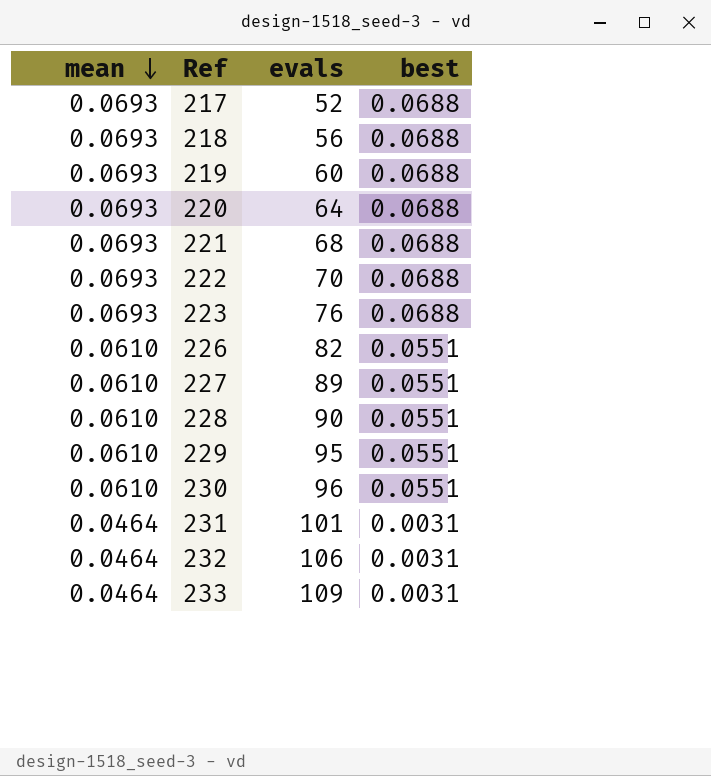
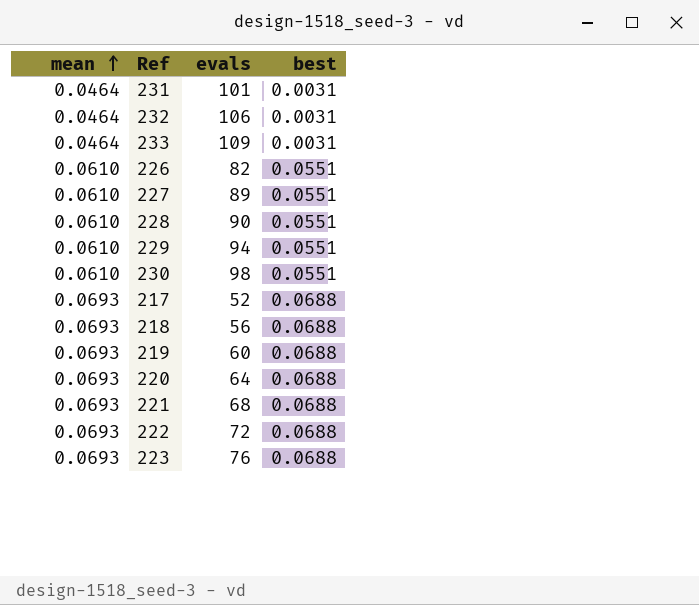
row order: mean descending -> mean ascending
229 | evals: 95 -> 94
230 | evals: 96 -> 98
222 | evals: 70 -> 72

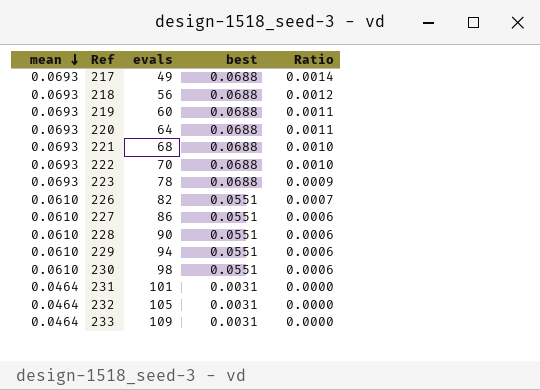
row order: mean ascending -> mean descending
column Ratio | formula: none -> [best] / [evals]
217 | evals: 52 -> 49
222 | evals: 72 -> 70
223 | evals: 76 -> 78
227 | evals: 89 -> 86
232 | evals: 106 -> 105

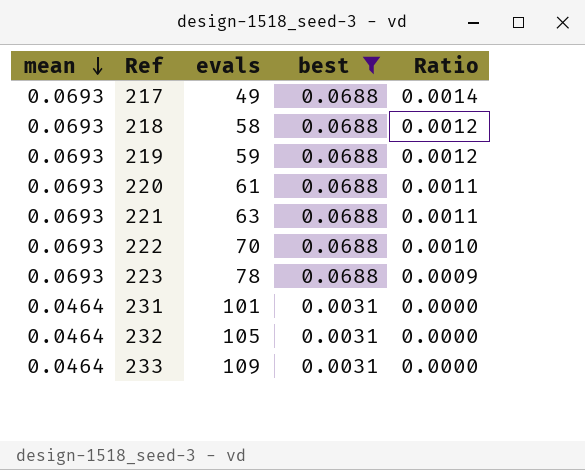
filter: none -> best != 0.0551
218 | evals: 56 -> 58
219 | evals: 60 -> 59
219 | Ratio: 0.0011 -> 0.0012
220 | evals: 64 -> 61
221 | evals: 68 -> 63
221 | Ratio: 0.0010 -> 0.0011

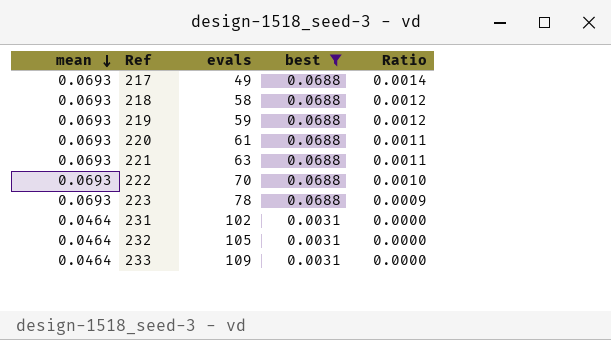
231 | evals: 101 -> 102

